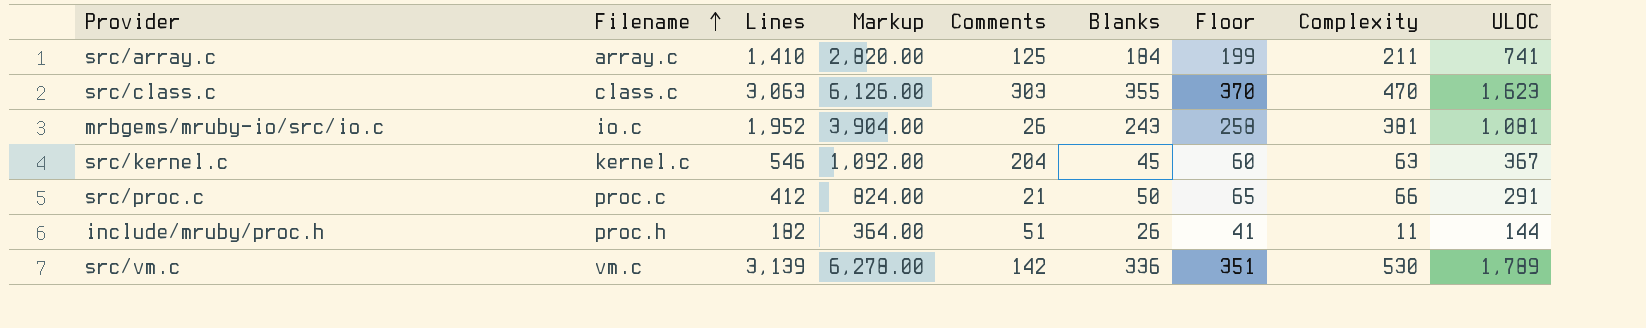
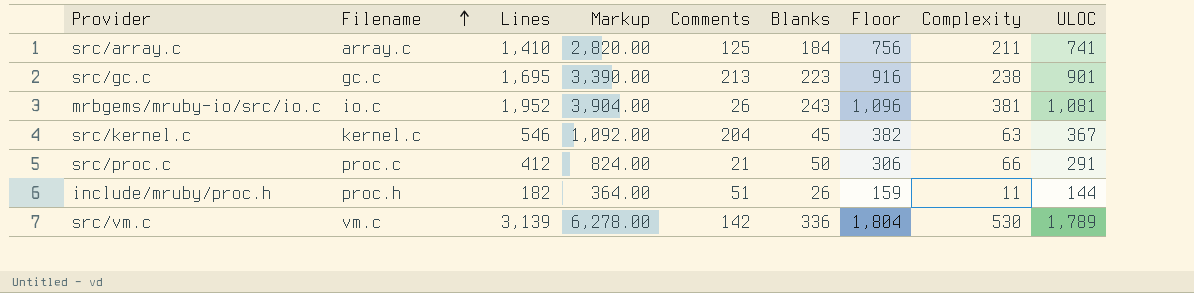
column Floor | formula: [Blanks] + 15 -> [ULOC] + 15
row src/class.c: class.c | 3,063 | 6,126.00 | 303 | 355 | 370 | 470 | 1,623 -> none
row src/gc.c: none -> gc.c | 1,695 | 3,390.00 | 213 | 223 | 916 | 238 | 901

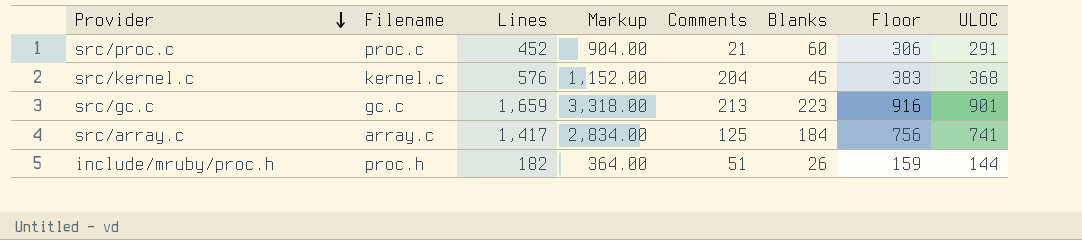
row order: Filename ascending -> Provider descending
column Complexity | position: 8 -> none
row mrbgems/mruby-io/src/io.c: io.c | 1,952 | 3,904.00 | 26 | 243 | 1,096 | 381 | 1,081 -> none
row src/vm.c: vm.c | 3,139 | 6,278.00 | 142 | 336 | 1,804 | 530 | 1,789 -> none
src/proc.c | Lines: 412 -> 452
src/proc.c | Markup: 824.00 -> 904.00
src/proc.c | Blanks: 50 -> 60
src/kernel.c | Lines: 546 -> 576
src/kernel.c | Markup: 1,092.00 -> 1,152.00
src/kernel.c | Floor: 382 -> 383
src/kernel.c | ULOC: 367 -> 368
src/gc.c | Lines: 1,695 -> 1,659
src/gc.c | Markup: 3,390.00 -> 3,318.00
src/array.c | Lines: 1,410 -> 1,417
src/array.c | Markup: 2,820.00 -> 2,834.00

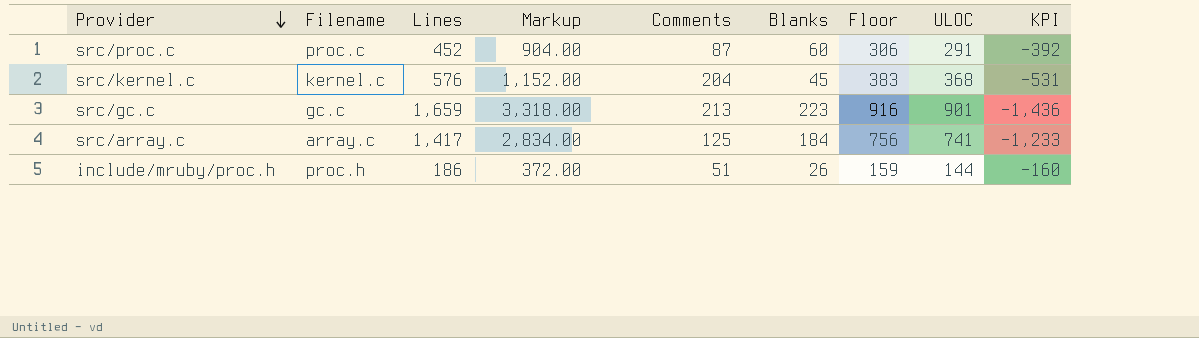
column KPI | formula: none -> [Blanks] - [Lines]
src/proc.c | Comments: 21 -> 87
include/mruby/proc.h | Lines: 182 -> 186
include/mruby/proc.h | Markup: 364.00 -> 372.00

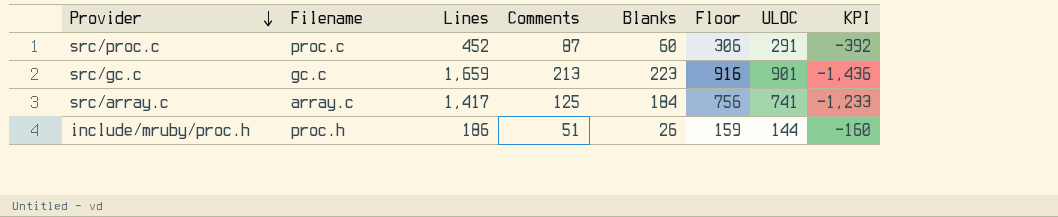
column Markup | formula: [Lines] * 2 -> none
row src/kernel.c: kernel.c | 576 | 1,152.00 | 204 | 45 | 383 | 368 | -531 -> none

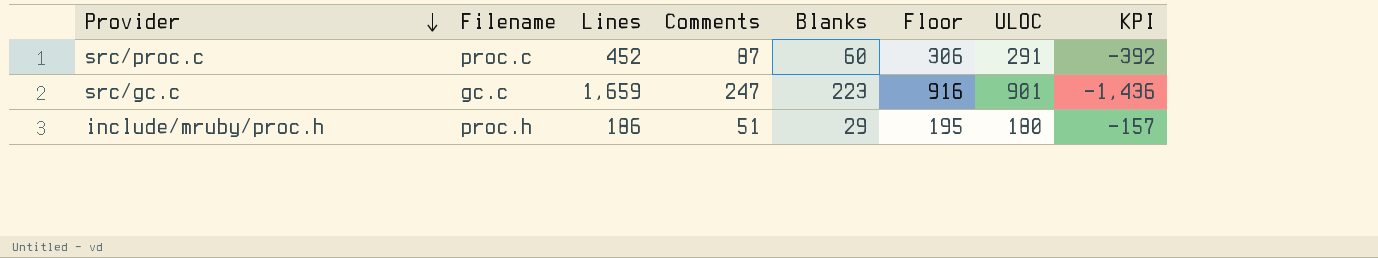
row src/array.c: array.c | 1,417 | 125 | 184 | 756 | 741 | -1,233 -> none
src/gc.c | Comments: 213 -> 247
include/mruby/proc.h | Blanks: 26 -> 29
include/mruby/proc.h | Floor: 159 -> 195
include/mruby/proc.h | ULOC: 144 -> 180
include/mruby/proc.h | KPI: -160 -> -157

